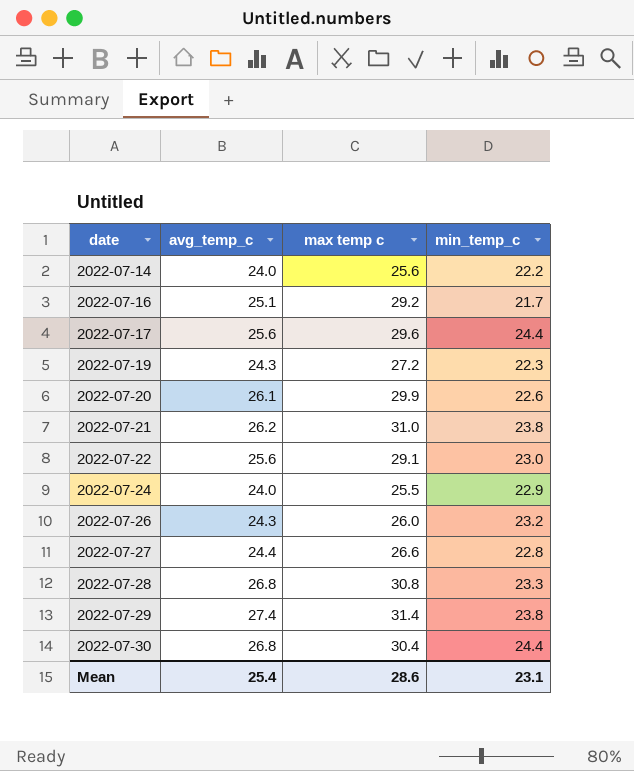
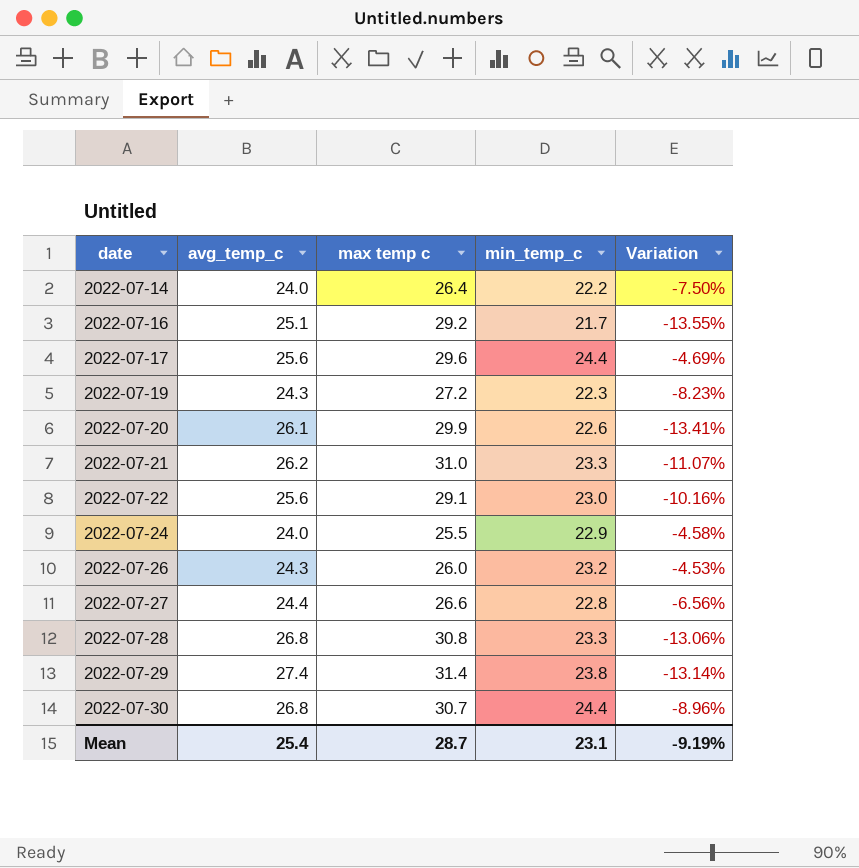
column Variation | formula: none -> ([min_temp_c] - [avg_temp_c]) / [avg_temp_c]
2022-07-14 | max temp c: 25.6 -> 26.4
2022-07-21 | min_temp_c: 23.8 -> 23.3
2022-07-30 | max temp c: 30.4 -> 30.7
Mean | max temp c: 28.6 -> 28.7

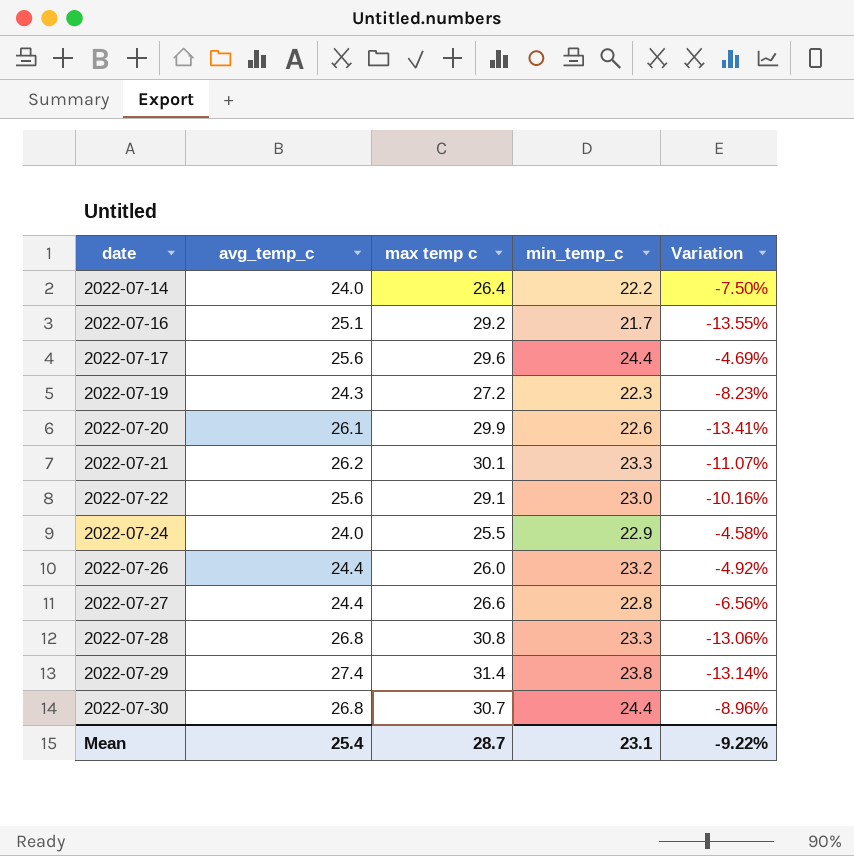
2022-07-21 | max temp c: 31.0 -> 30.1
2022-07-26 | avg_temp_c: 24.3 -> 24.4
2022-07-26 | Variation: -4.53% -> -4.92%
Mean | Variation: -9.19% -> -9.22%

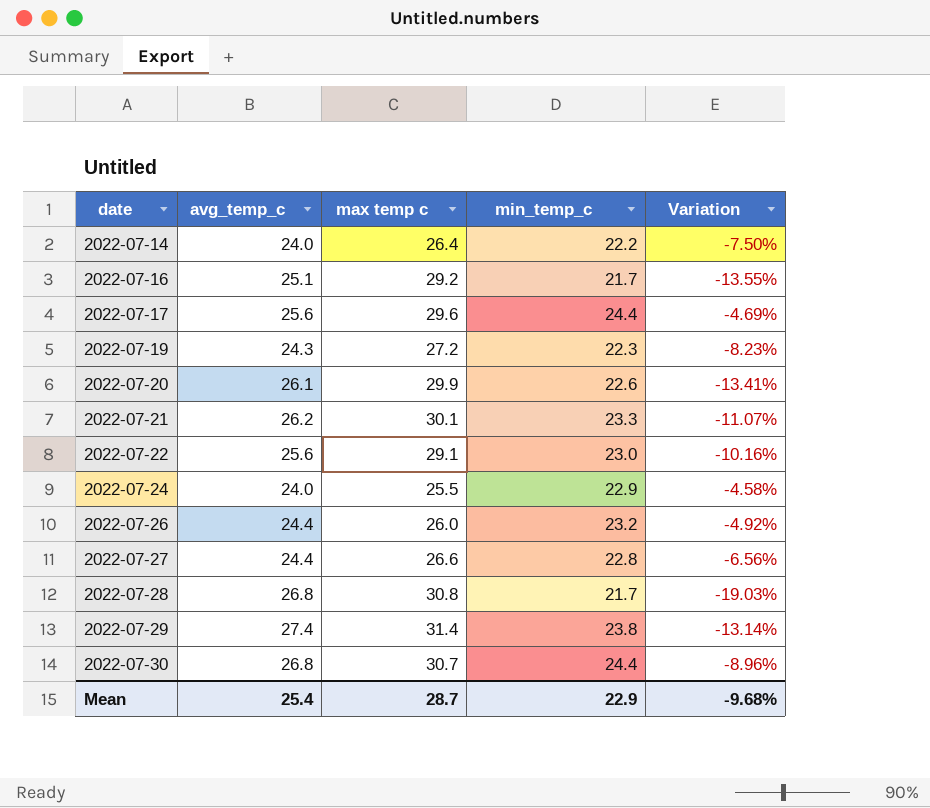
2022-07-28 | min_temp_c: 23.3 -> 21.7
2022-07-28 | Variation: -13.06% -> -19.03%
Mean | min_temp_c: 23.1 -> 22.9
Mean | Variation: -9.22% -> -9.68%

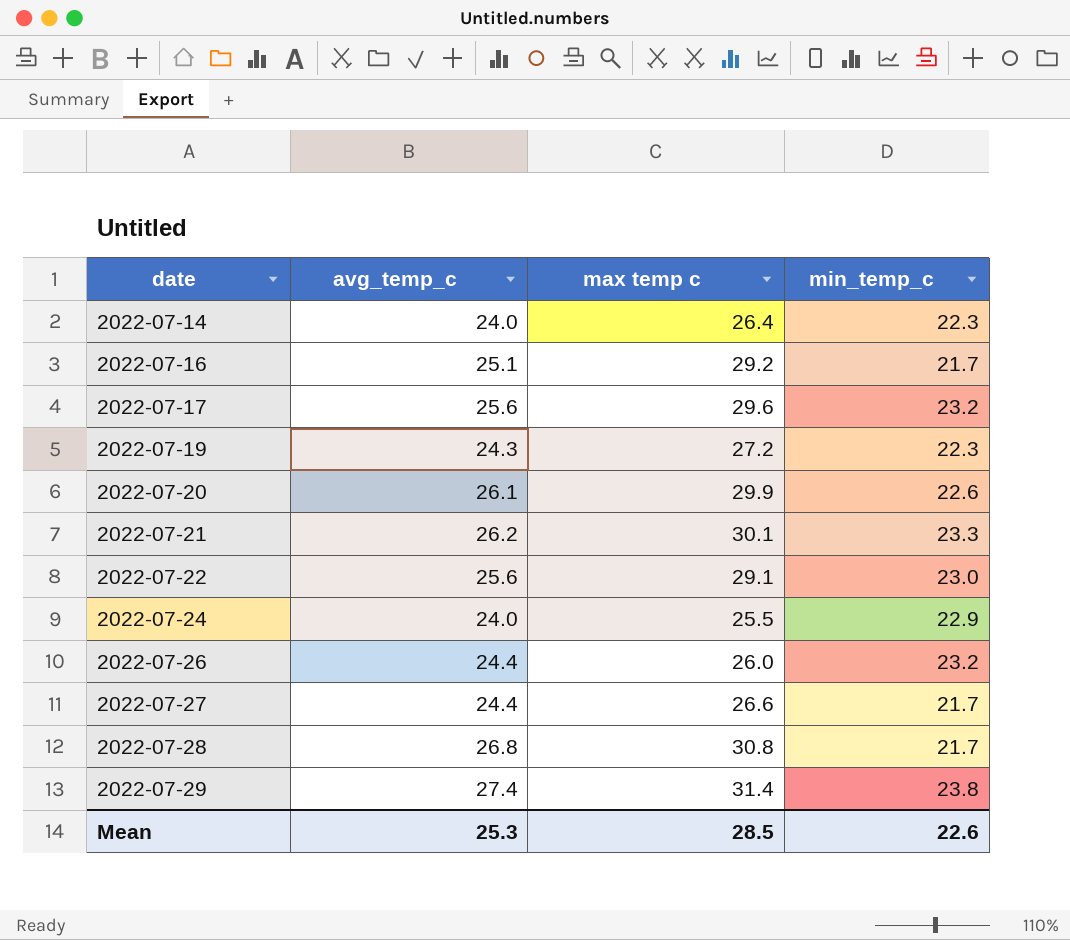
column Variation | formula: ([min_temp_c] - [avg_temp_c]) / [avg_temp_c] -> none
row 2022-07-30: 26.8 | 30.7 | 24.4 | -8.96% -> none
2022-07-14 | min_temp_c: 22.2 -> 22.3
2022-07-17 | min_temp_c: 24.4 -> 23.2
2022-07-27 | min_temp_c: 22.8 -> 21.7
Mean | avg_temp_c: 25.4 -> 25.3
Mean | max temp c: 28.7 -> 28.5
Mean | min_temp_c: 22.9 -> 22.6

